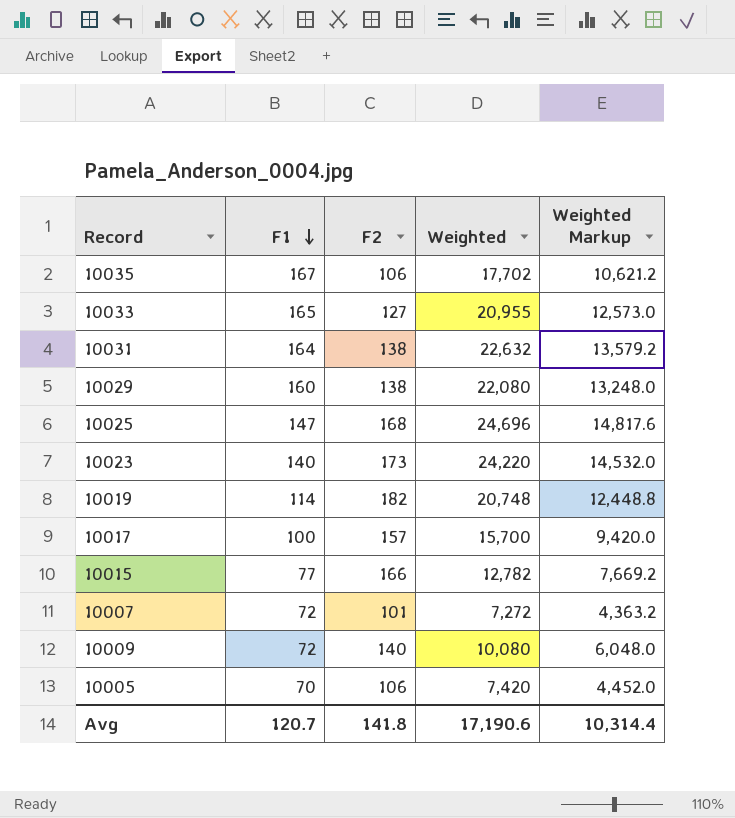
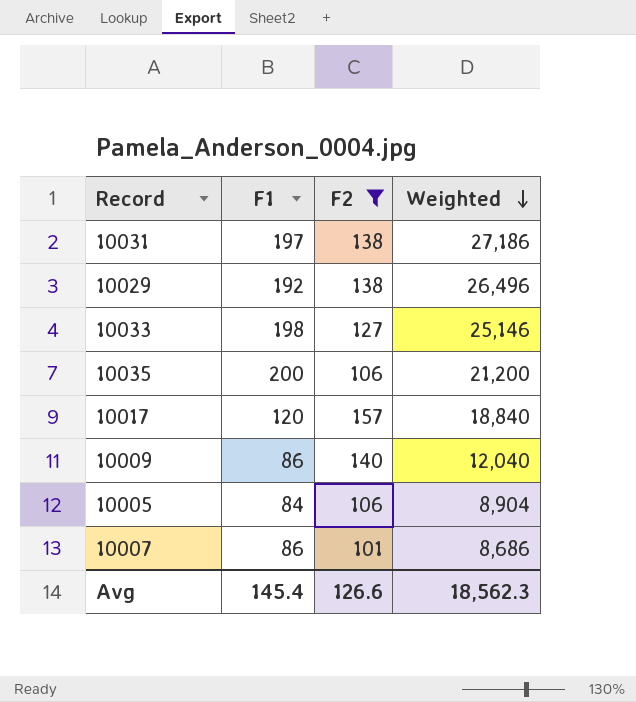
filter: none -> F2 <= 157
row order: F1 descending -> Weighted descending
column Weighted Markup | formula: [Weighted] * 0.6 -> none
10031 | F1: 164 -> 197
10031 | Weighted: 22,632 -> 27,186
10029 | F1: 160 -> 192
10029 | Weighted: 22,080 -> 26,496
10033 | F1: 165 -> 198
10033 | Weighted: 20,955 -> 25,146
10035 | F1: 167 -> 200
10035 | Weighted: 17,702 -> 21,200
10017 | F1: 100 -> 120
10017 | Weighted: 15,700 -> 18,840
10009 | F1: 72 -> 86
10009 | Weighted: 10,080 -> 12,040
10005 | F1: 70 -> 84
10005 | Weighted: 7,420 -> 8,904
10007 | F1: 72 -> 86
10007 | Weighted: 7,272 -> 8,686
Avg | F1: 120.7 -> 145.4
Avg | F2: 141.8 -> 126.6
Avg | Weighted: 17,190.6 -> 18,562.3

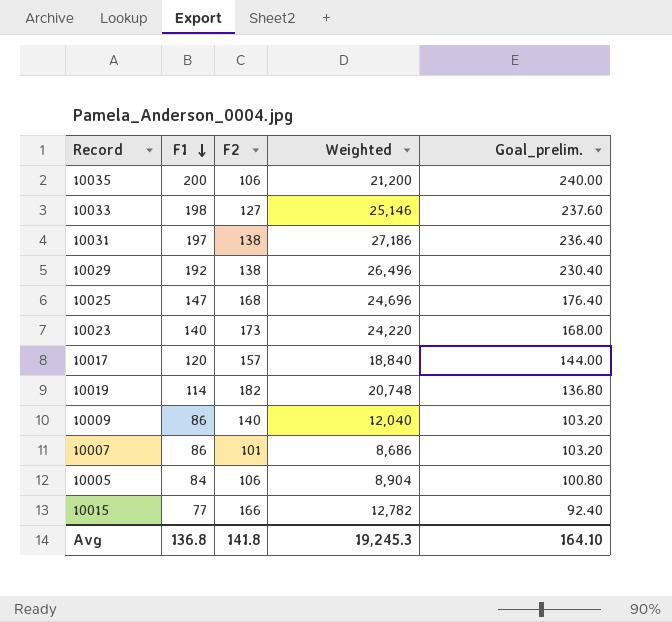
filter: F2 <= 157 -> none
row order: Weighted descending -> F1 descending
column Goal_prelim. | formula: none -> [F1] * 1.2
Avg | F1: 145.4 -> 136.8
Avg | F2: 126.6 -> 141.8
Avg | Weighted: 18,562.3 -> 19,245.3

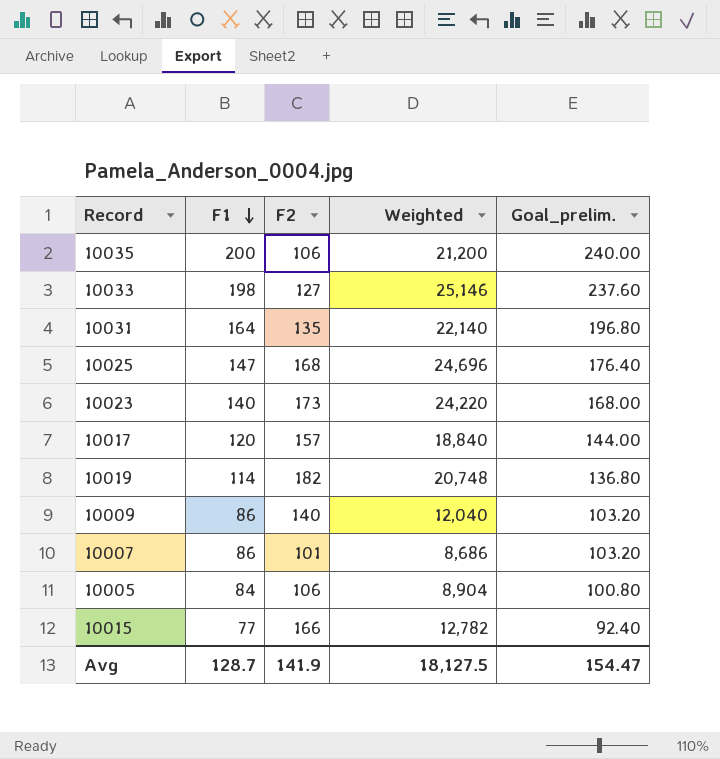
row 10029: 192 | 138 | 26,496 | 230.40 -> none
10031 | F1: 197 -> 164
10031 | F2: 138 -> 135
10031 | Weighted: 27,186 -> 22,140
10031 | Goal_prelim.: 236.40 -> 196.80
Avg | F1: 136.8 -> 128.7
Avg | F2: 141.8 -> 141.9
Avg | Weighted: 19,245.3 -> 18,127.5
Avg | Goal_prelim.: 164.10 -> 154.47

